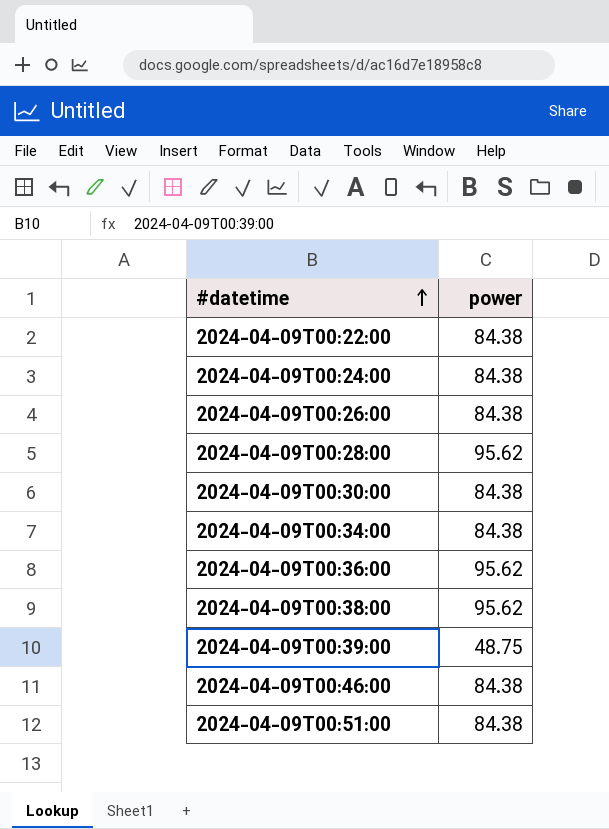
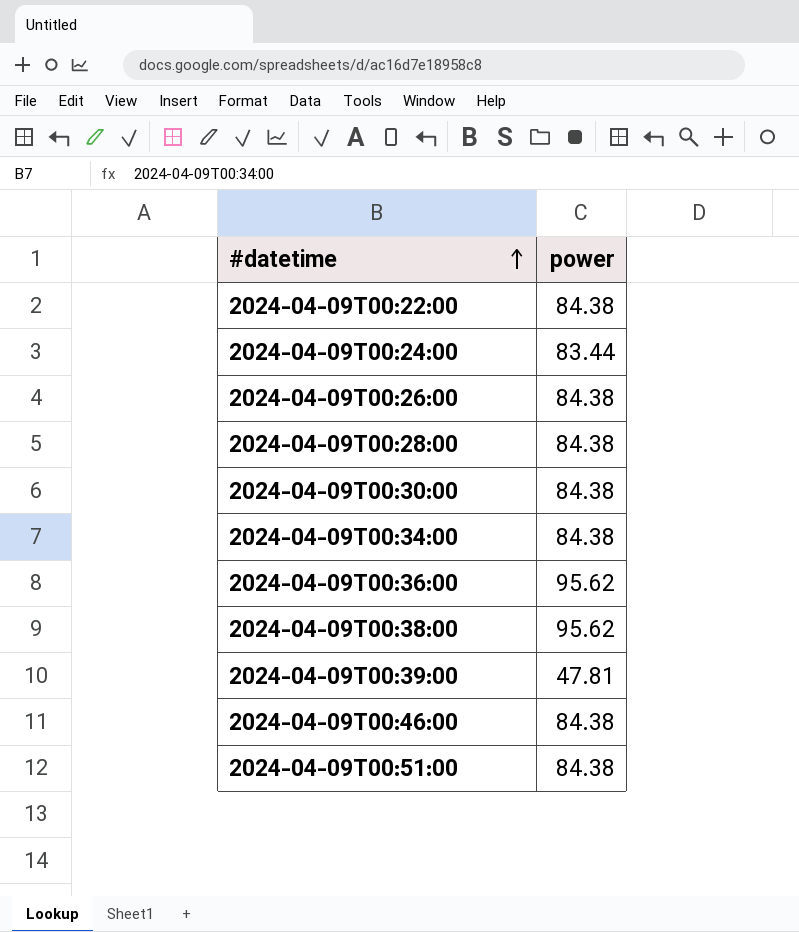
2024-04-09T00:24:00 | power: 84.38 -> 83.44
2024-04-09T00:28:00 | power: 95.62 -> 84.38
2024-04-09T00:39:00 | power: 48.75 -> 47.81

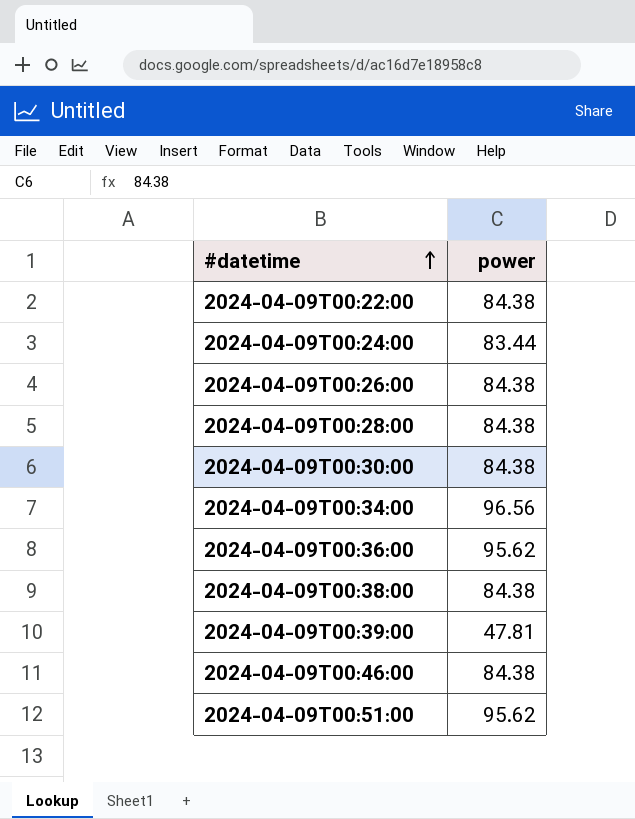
2024-04-09T00:34:00 | power: 84.38 -> 96.56
2024-04-09T00:38:00 | power: 95.62 -> 84.38
2024-04-09T00:51:00 | power: 84.38 -> 95.62

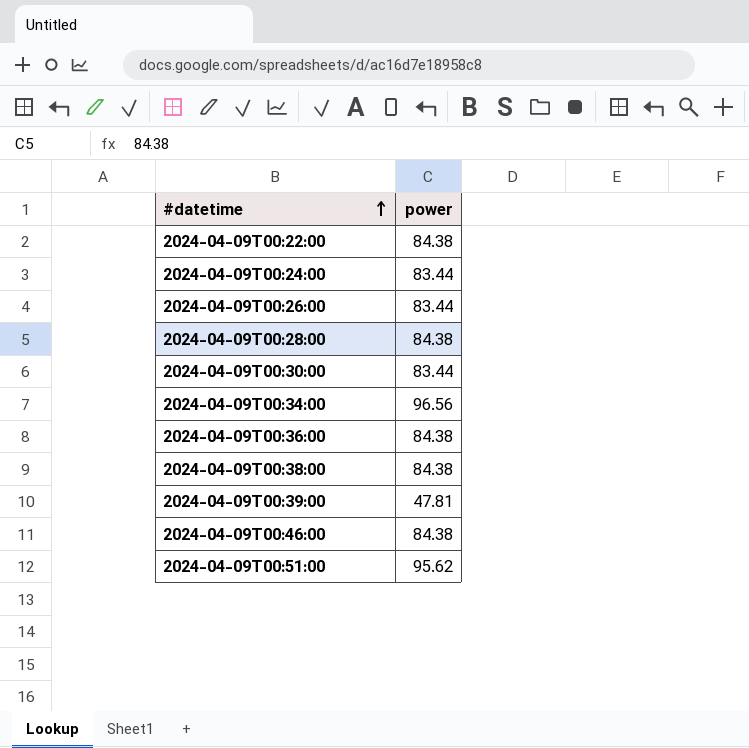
2024-04-09T00:26:00 | power: 84.38 -> 83.44
2024-04-09T00:30:00 | power: 84.38 -> 83.44
2024-04-09T00:36:00 | power: 95.62 -> 84.38

